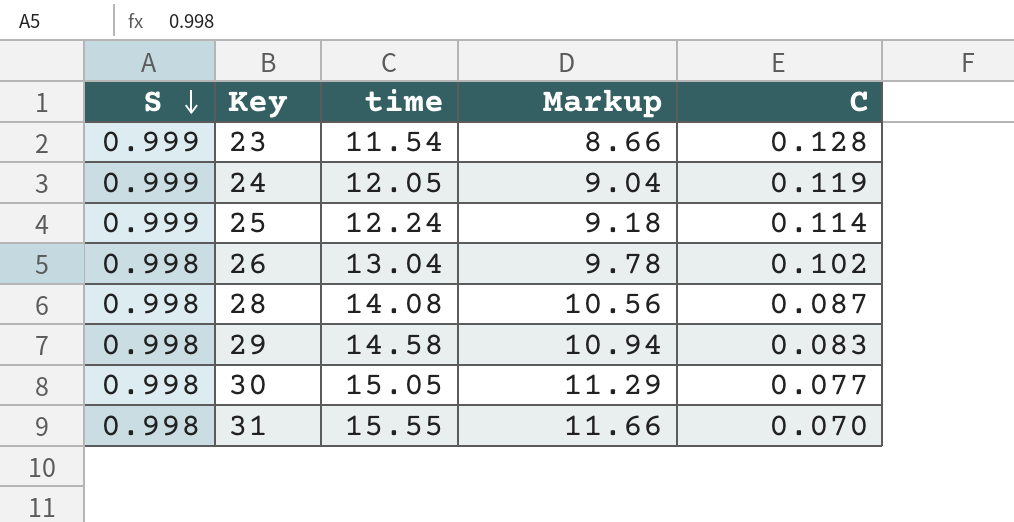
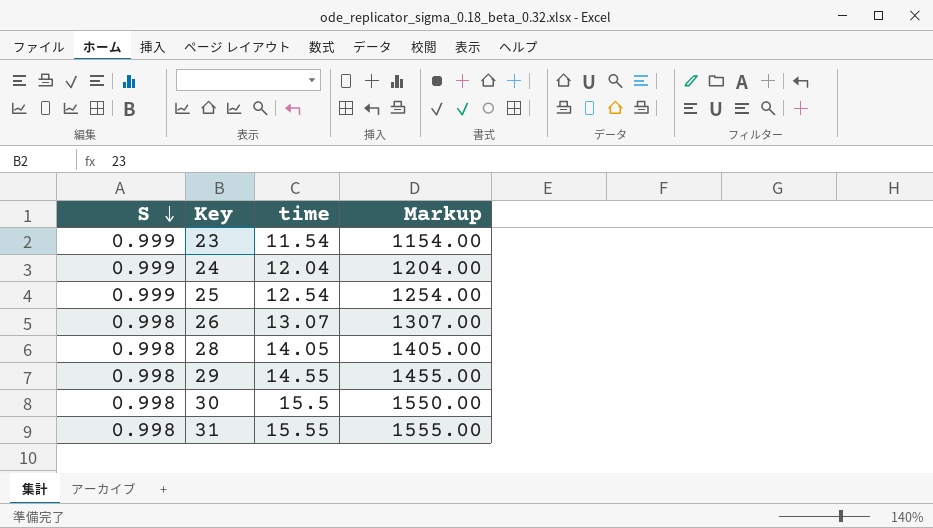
column C | position: 5 -> none
column Markup | formula: [time] * 0.75 -> [time] * 100
24 | time: 12.05 -> 12.04
25 | time: 12.24 -> 12.54
26 | time: 13.04 -> 13.07
28 | time: 14.08 -> 14.05
29 | time: 14.58 -> 14.55
30 | time: 15.05 -> 15.5

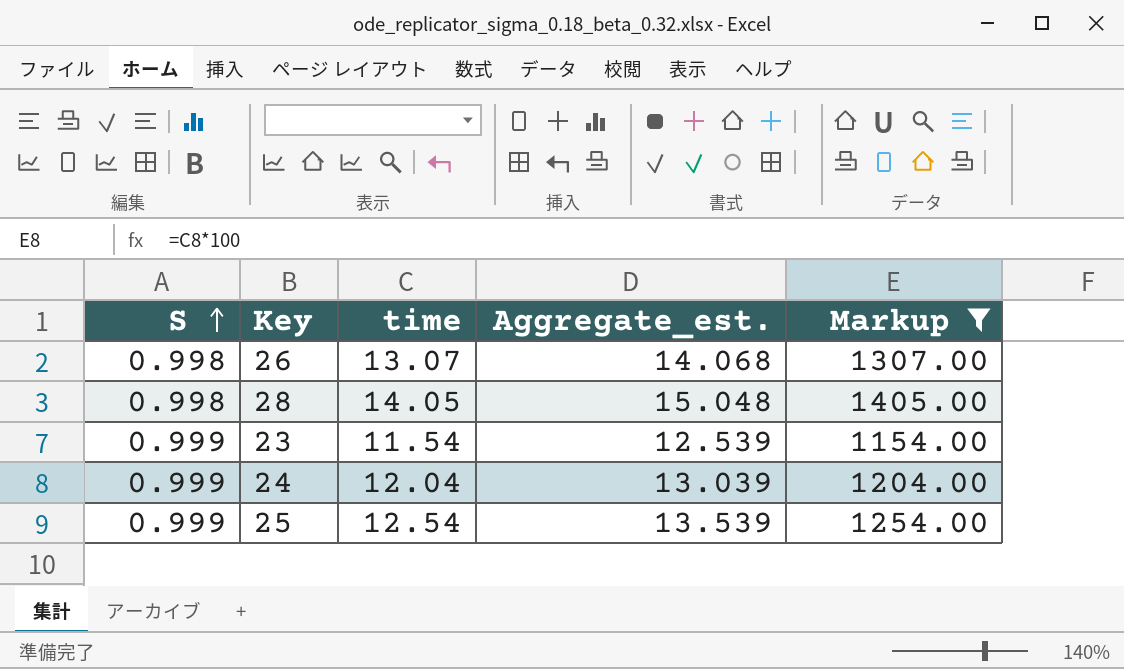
filter: none -> Markup <= 1405.00
row order: S descending -> S ascending
column Aggregate_est. | formula: none -> [S] + [time]

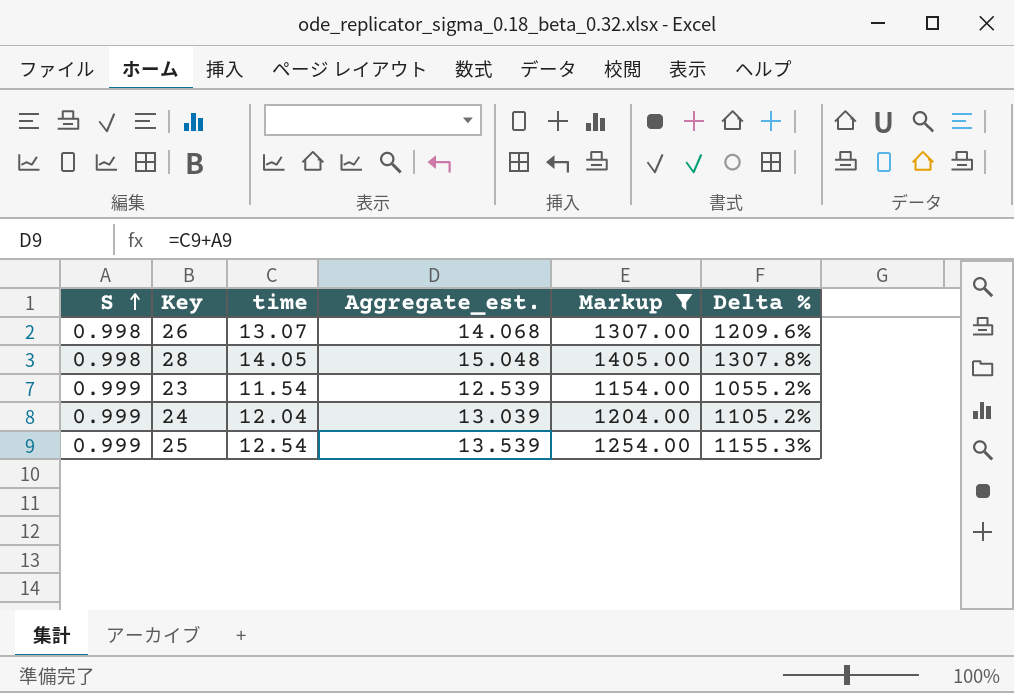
column Delta % | formula: none -> ([time] - [S]) / [S]

